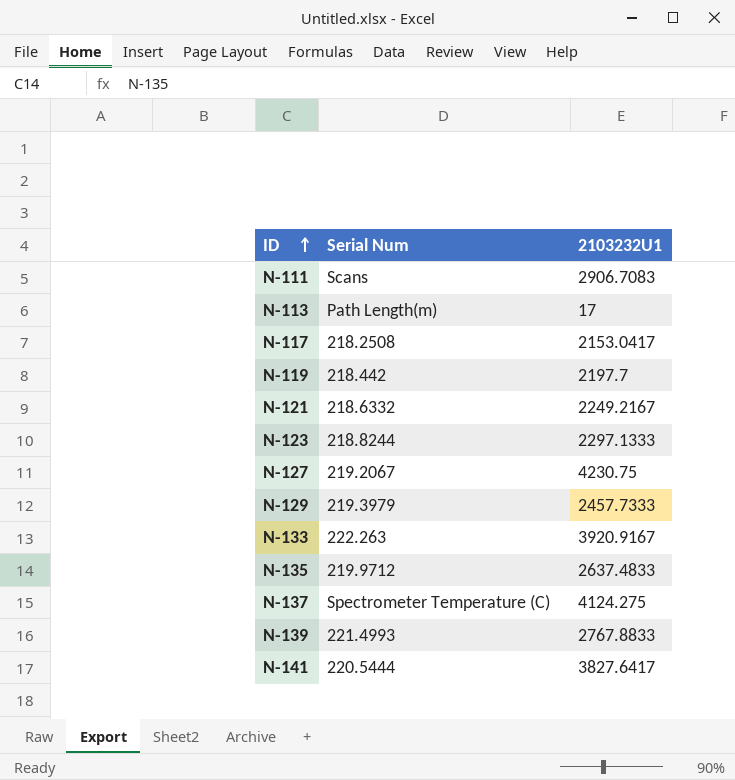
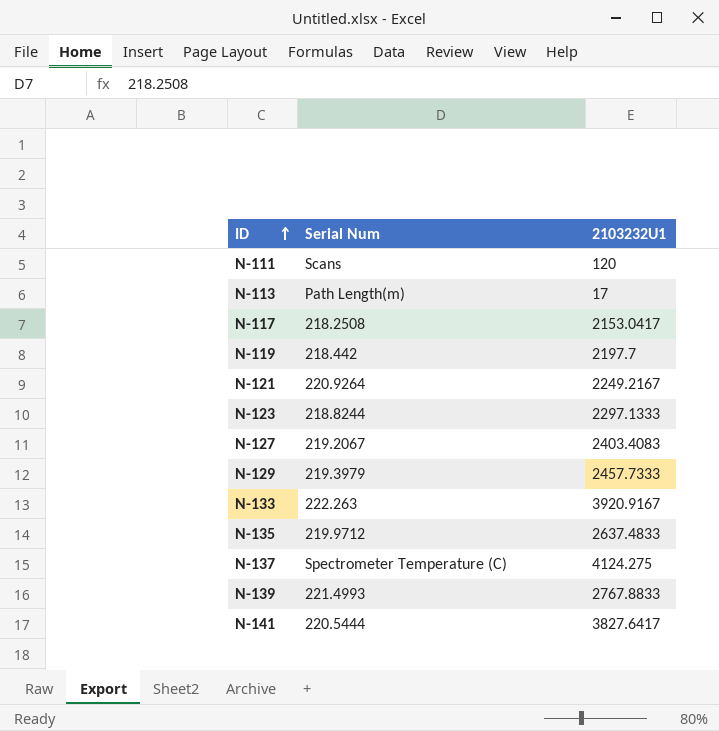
N-111 | 2103232U1: 2906.7083 -> 120
N-121 | Serial Num: 218.6332 -> 220.9264
N-127 | 2103232U1: 4230.75 -> 2403.4083

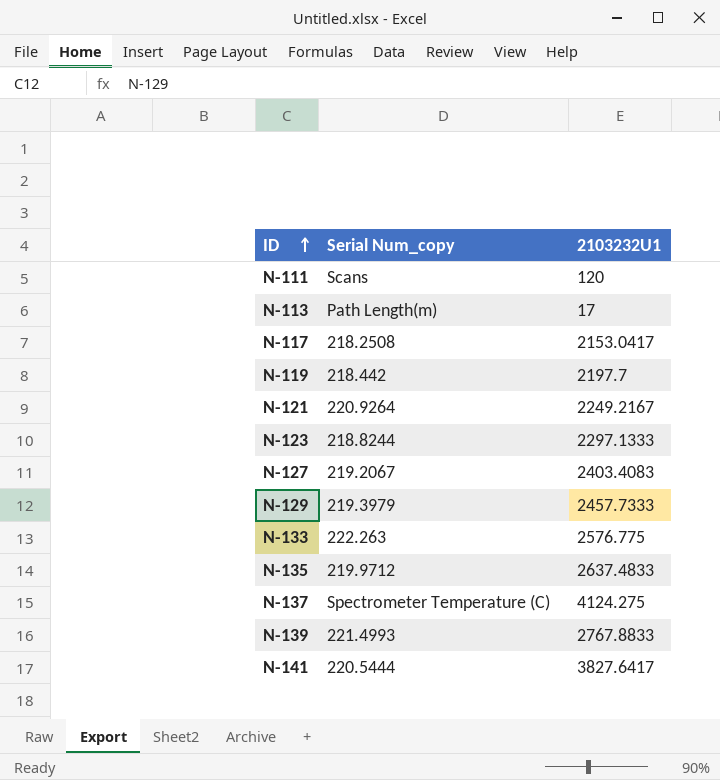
column name: Serial Num -> Serial Num_copy
N-133 | 2103232U1: 3920.9167 -> 2576.775

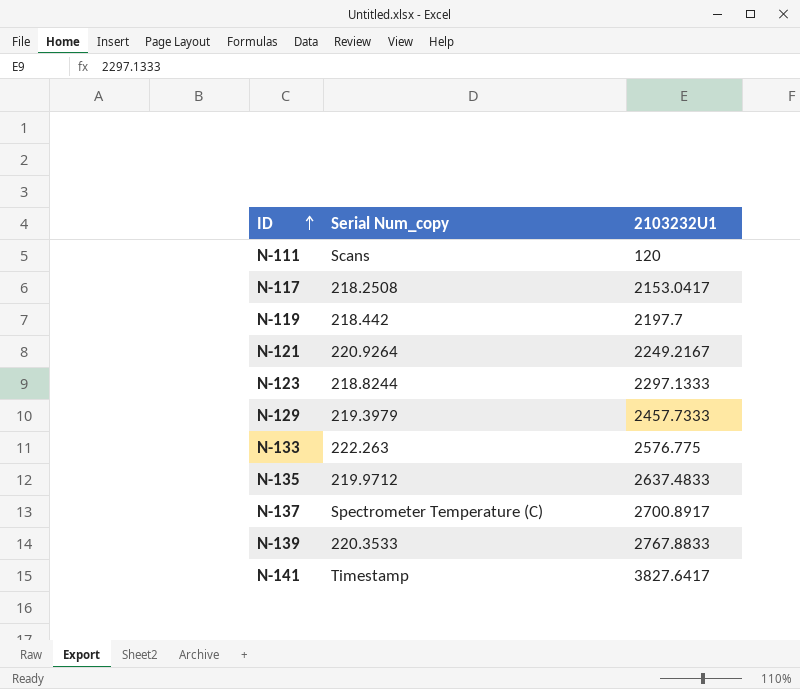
row N-113: Path Length(m) | 17 -> none
row N-127: 219.2067 | 2403.4083 -> none
N-137 | 2103232U1: 4124.275 -> 2700.8917
N-139 | Serial Num_copy: 221.4993 -> 220.3533
N-141 | Serial Num_copy: 220.5444 -> Timestamp

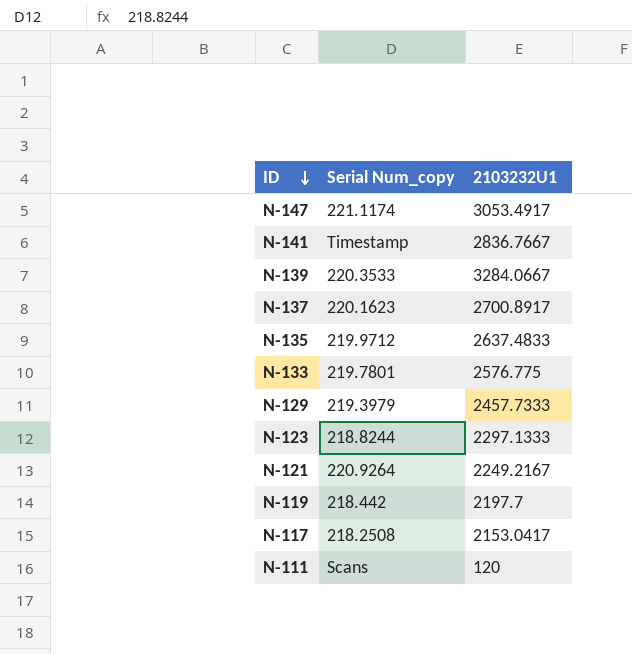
row order: ID ascending -> ID descending
row N-147: none -> 221.1174 | 3053.4917
N-141 | 2103232U1: 3827.6417 -> 2836.7667
N-139 | 2103232U1: 2767.8833 -> 3284.0667
N-137 | Serial Num_copy: Spectrometer Temperature (C) -> 220.1623
N-133 | Serial Num_copy: 222.263 -> 219.7801

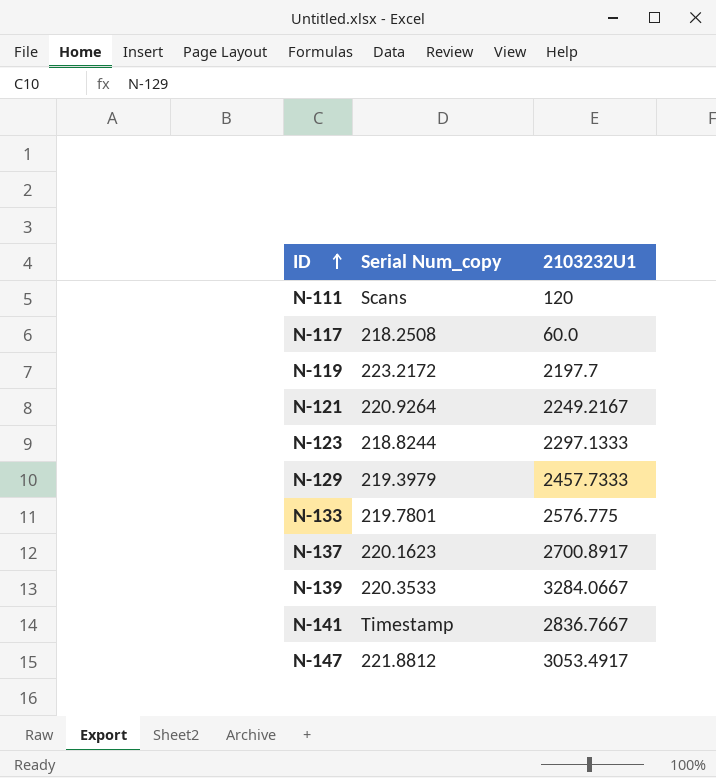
row order: ID descending -> ID ascending
row N-135: 219.9712 | 2637.4833 -> none
N-117 | 2103232U1: 2153.0417 -> 60.0
N-119 | Serial Num_copy: 218.442 -> 223.2172
N-147 | Serial Num_copy: 221.1174 -> 221.8812

